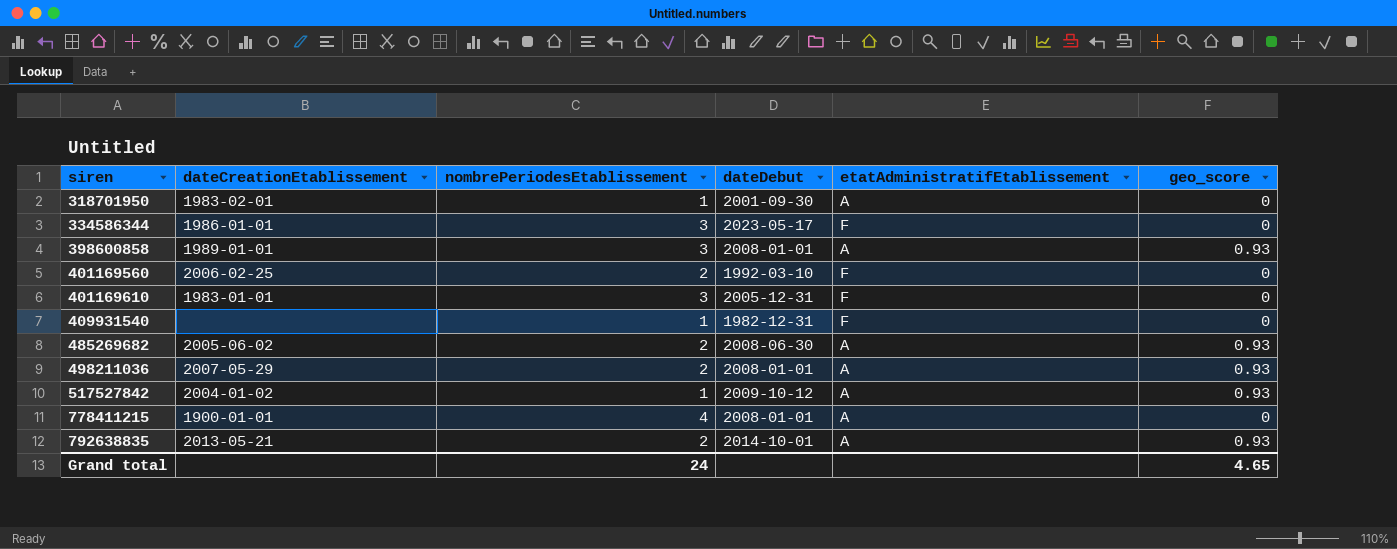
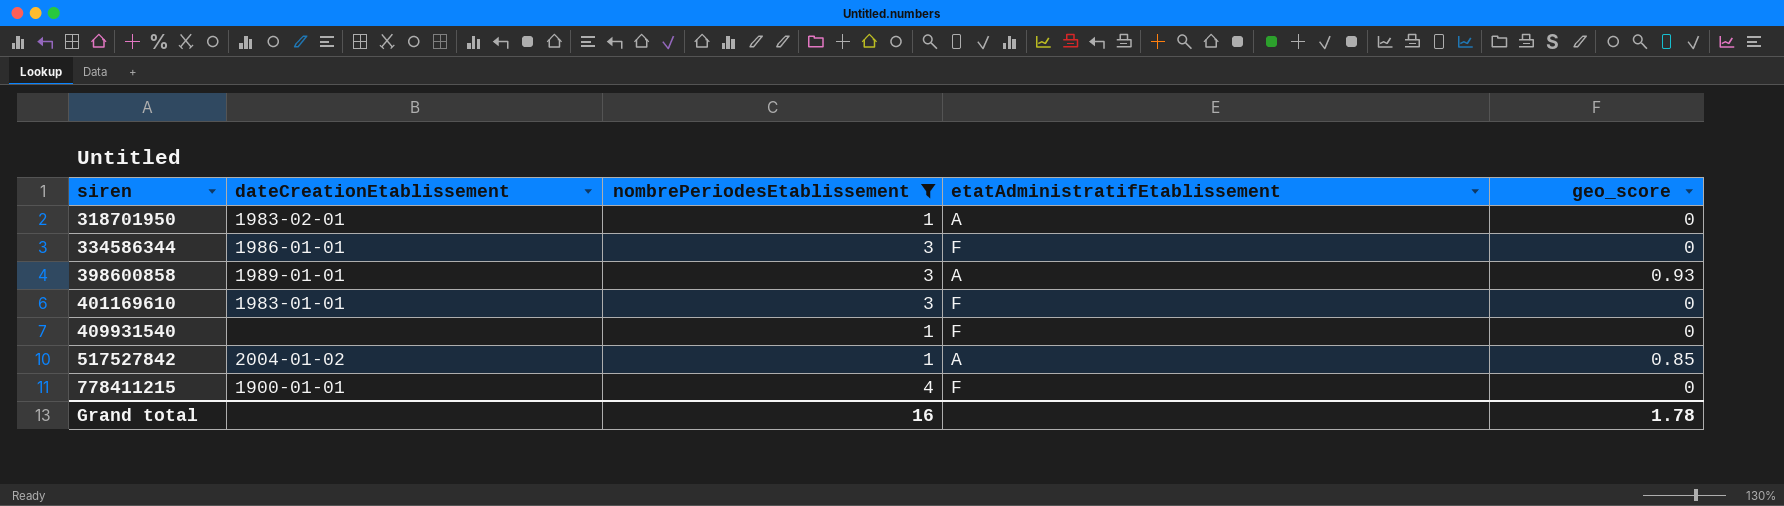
filter: none -> nombrePeriodesEtablissement != 2
column dateDebut | position: 4 -> none
517527842 | geo_score: 0.93 -> 0.85
778411215 | etatAdministratifEtablissement: A -> F
Grand total | nombrePeriodesEtablissement: 24 -> 16
Grand total | geo_score: 4.65 -> 1.78

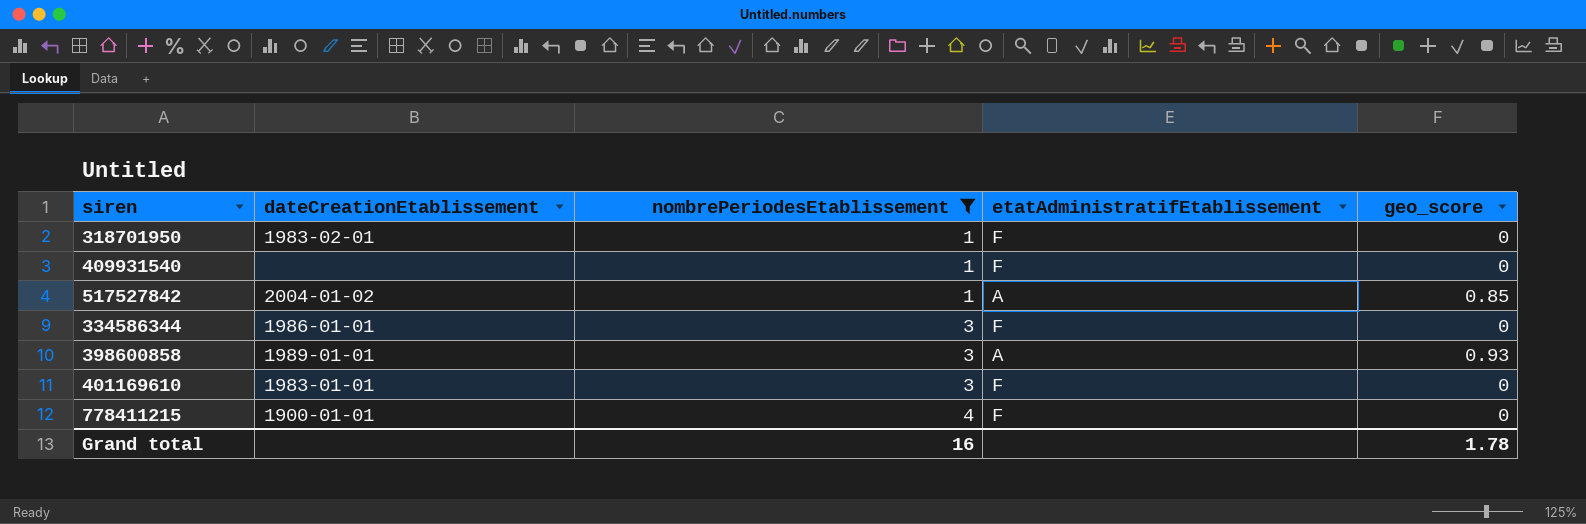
row order: siren ascending -> nombrePeriodesEtablissement ascending
318701950 | etatAdministratifEtablissement: A -> F

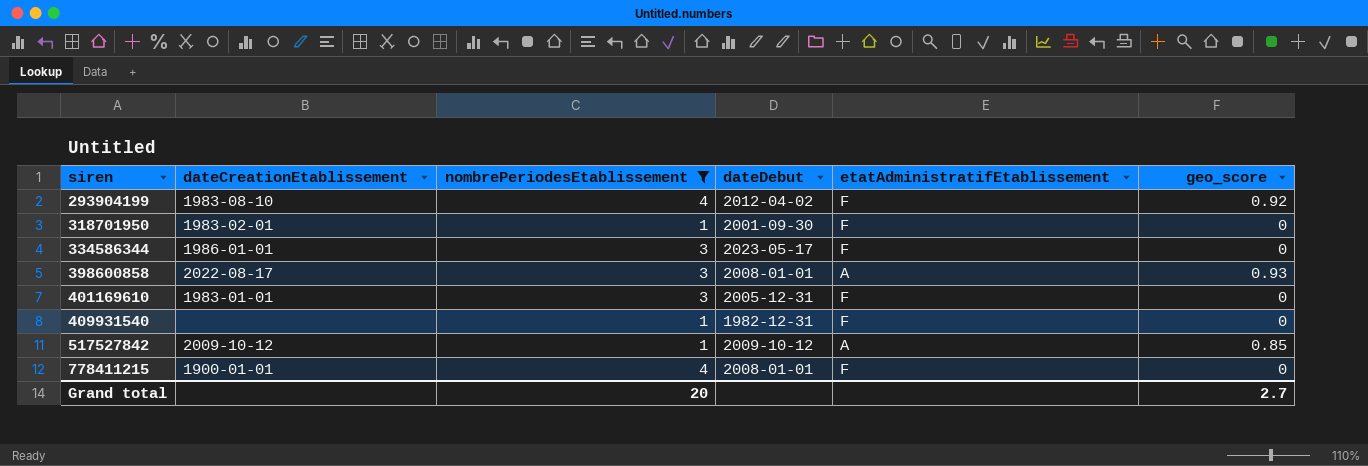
row order: nombrePeriodesEtablissement ascending -> siren ascending
column dateDebut | position: none -> 4
row 293904199: none -> 1983-08-10 | 4 | 2012-04-02 | F | 0.92
398600858 | dateCreationEtablissement: 1989-01-01 -> 2022-08-17
517527842 | dateCreationEtablissement: 2004-01-02 -> 2009-10-12
Grand total | nombrePeriodesEtablissement: 16 -> 20
Grand total | geo_score: 1.78 -> 2.7

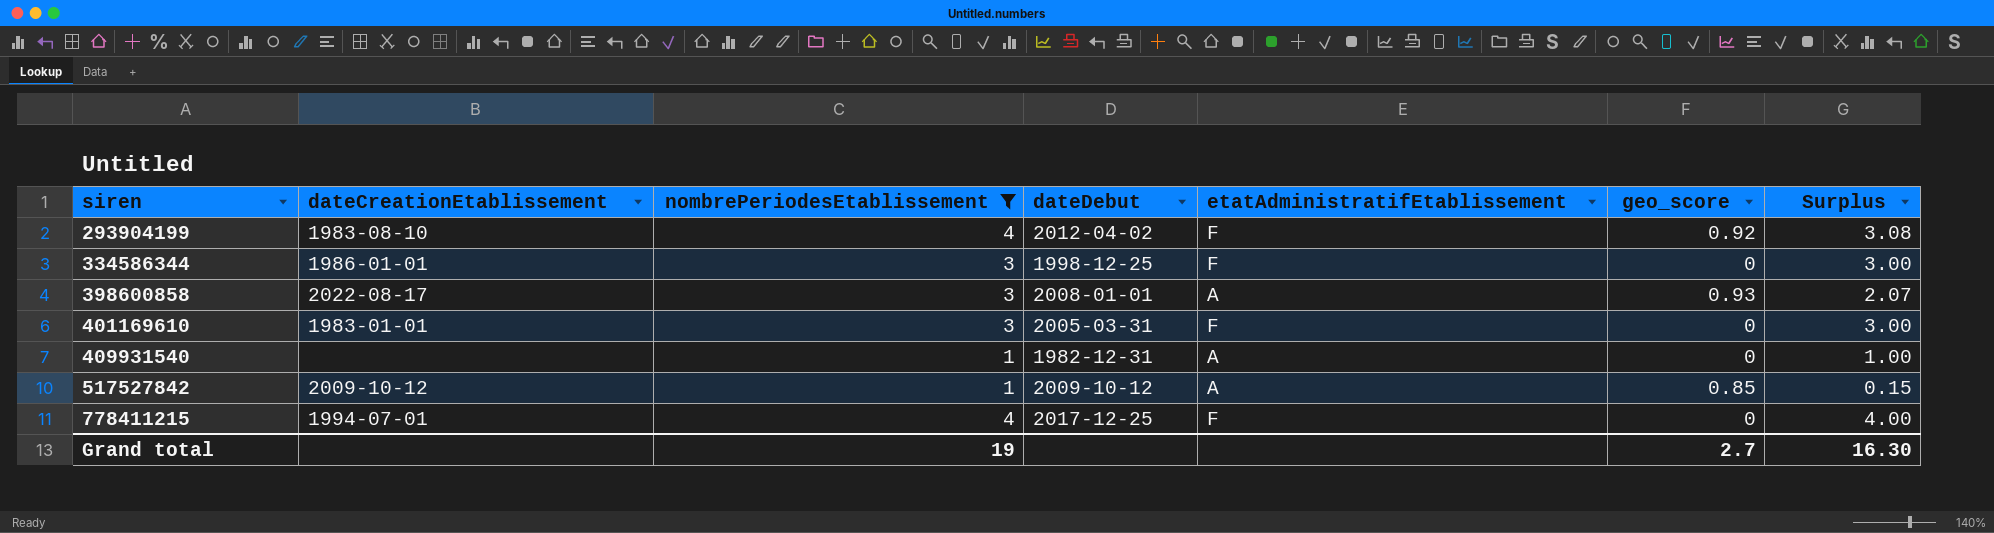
column Surplus | formula: none -> [nombrePeriodesEtablissement] - [geo_score]
row 318701950: 1983-02-01 | 1 | 2001-09-30 | F | 0 -> none
334586344 | dateDebut: 2023-05-17 -> 1998-12-25
401169610 | dateDebut: 2005-12-31 -> 2005-03-31
409931540 | etatAdministratifEtablissement: F -> A
778411215 | dateCreationEtablissement: 1900-01-01 -> 1994-07-01
778411215 | dateDebut: 2008-01-01 -> 2017-12-25
Grand total | nombrePeriodesEtablissement: 20 -> 19

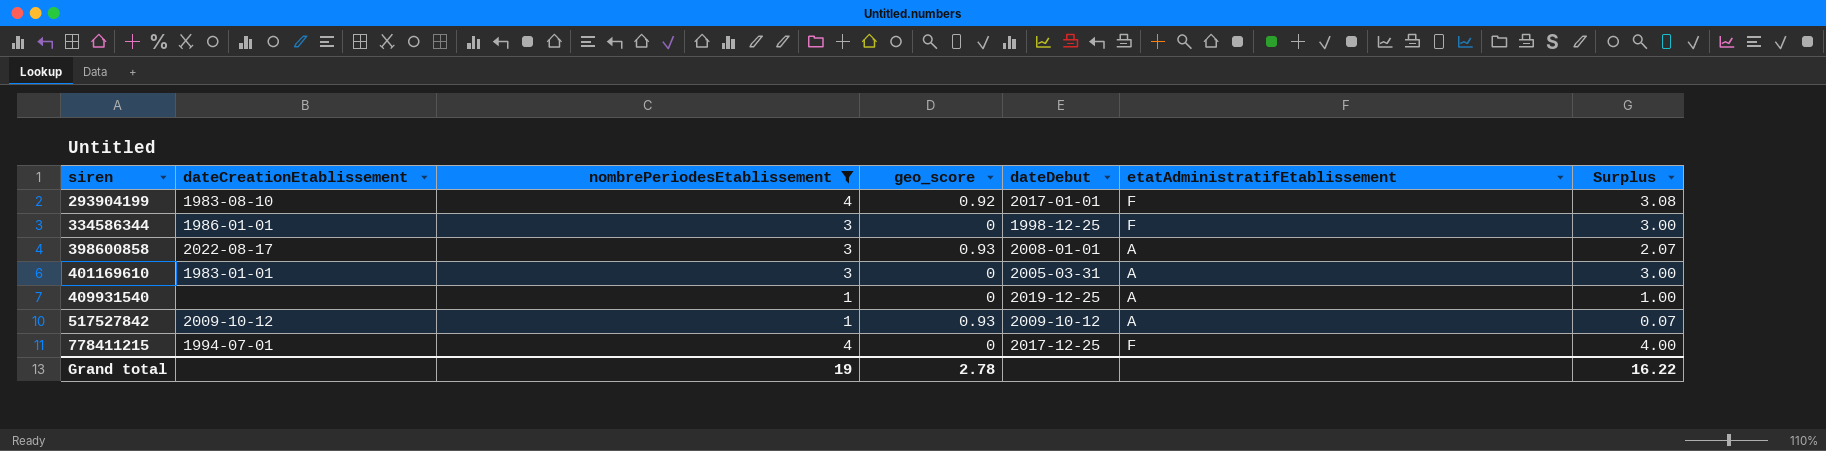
column geo_score | position: 6 -> 4
293904199 | dateDebut: 2012-04-02 -> 2017-01-01
401169610 | etatAdministratifEtablissement: F -> A
409931540 | dateDebut: 1982-12-31 -> 2019-12-25
517527842 | geo_score: 0.85 -> 0.93
517527842 | Surplus: 0.15 -> 0.07
Grand total | geo_score: 2.7 -> 2.78
Grand total | Surplus: 16.30 -> 16.22

